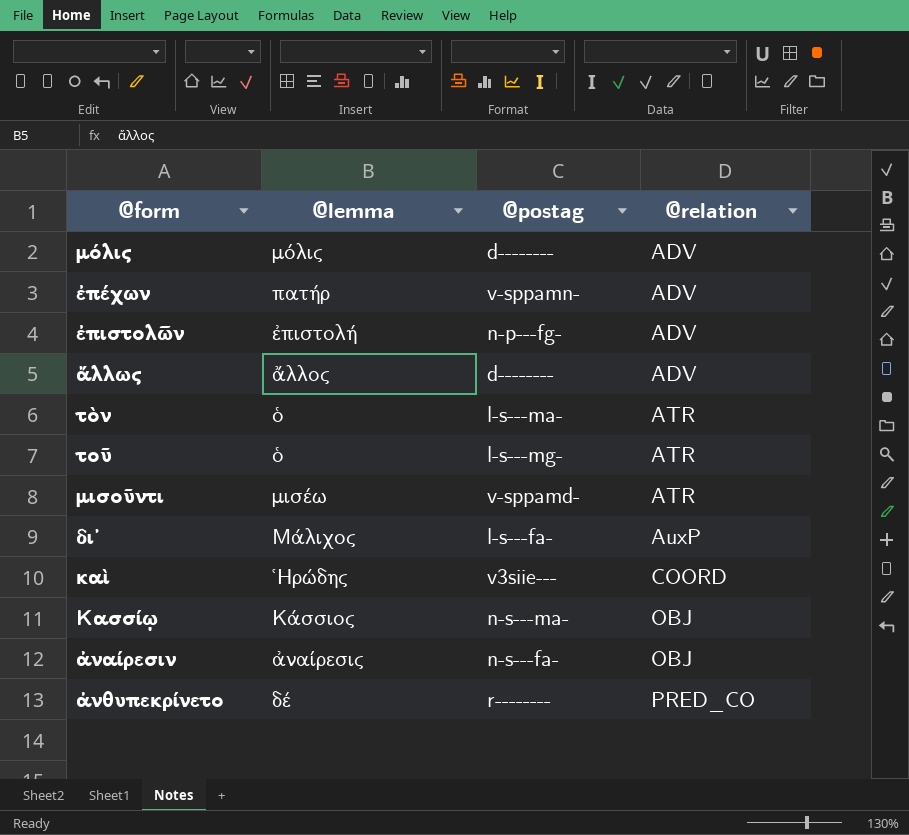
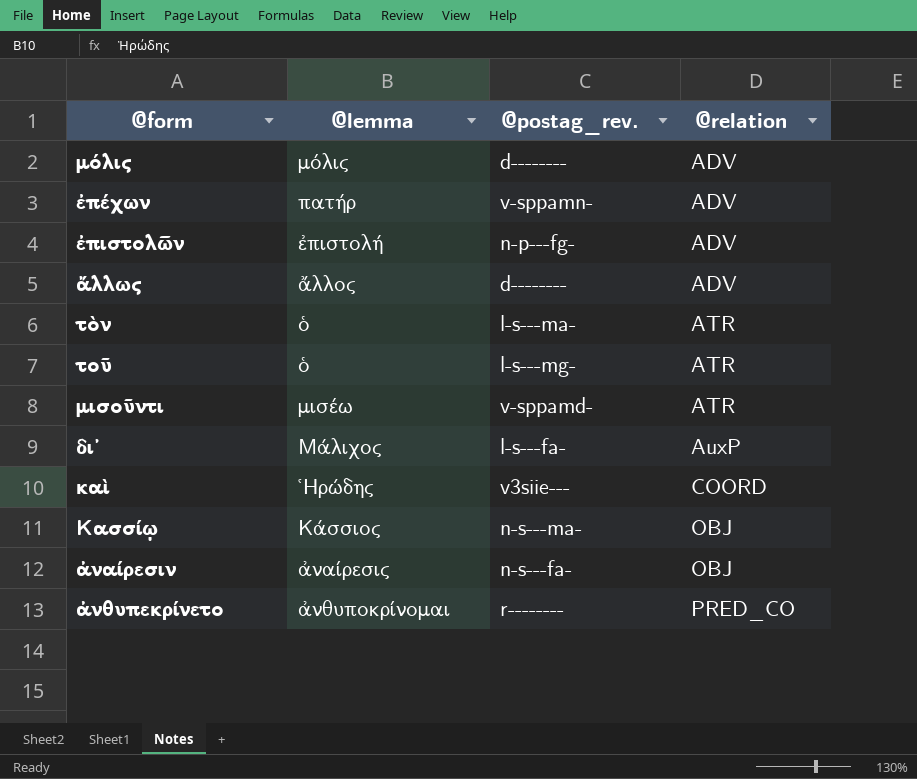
column name: @postag -> @postag_rev.
ἀνθυπεκρίνετο | @lemma: δέ -> ἀνθυποκρίνομαι

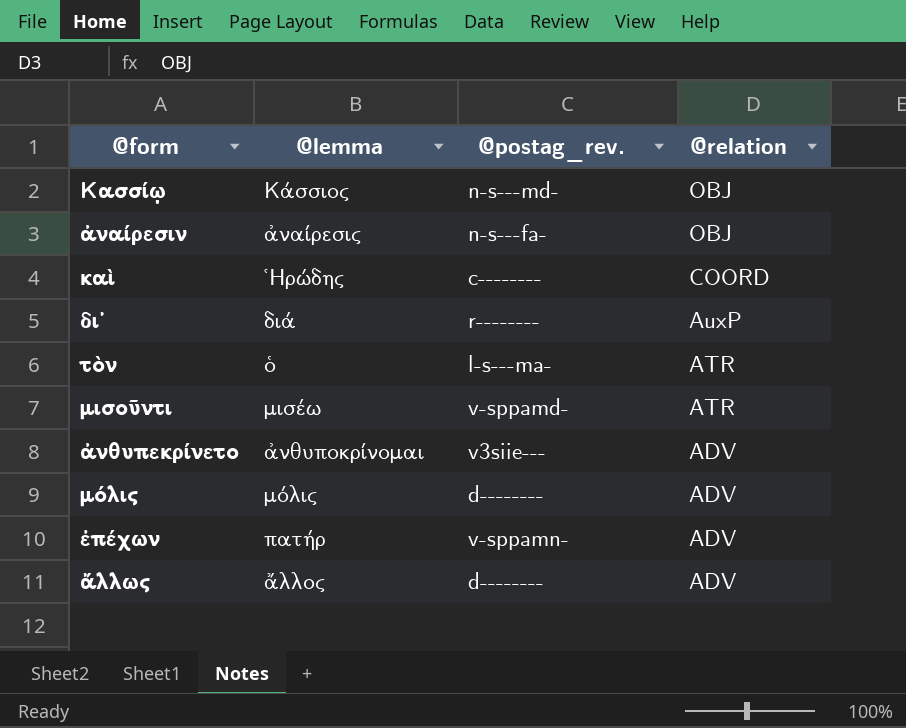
row order: @relation ascending -> @relation descending
row ἐπιστολῶν: ἐπιστολή | n-p---fg- | ADV -> none
row τοῦ: ὁ | l-s---mg- | ATR -> none
Κασσίῳ | @postag_rev.: n-s---ma- -> n-s---md-
καὶ | @postag_rev.: v3siie--- -> c--------
δι᾽ | @lemma: Μάλιχος -> διά
δι᾽ | @postag_rev.: l-s---fa- -> r--------
ἀνθυπεκρίνετο | @postag_rev.: r-------- -> v3siie---
ἀνθυπεκρίνετο | @relation: PRED_CO -> ADV

